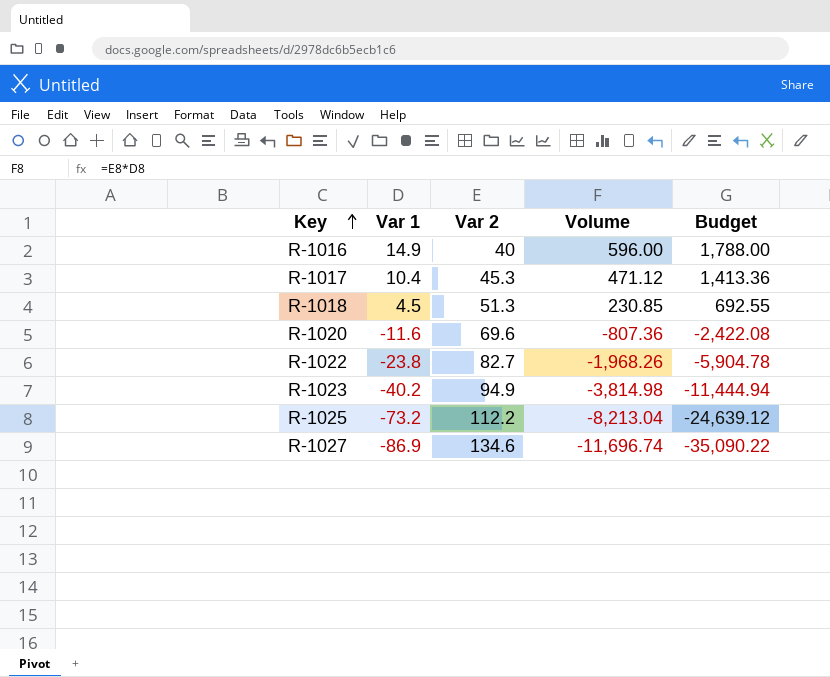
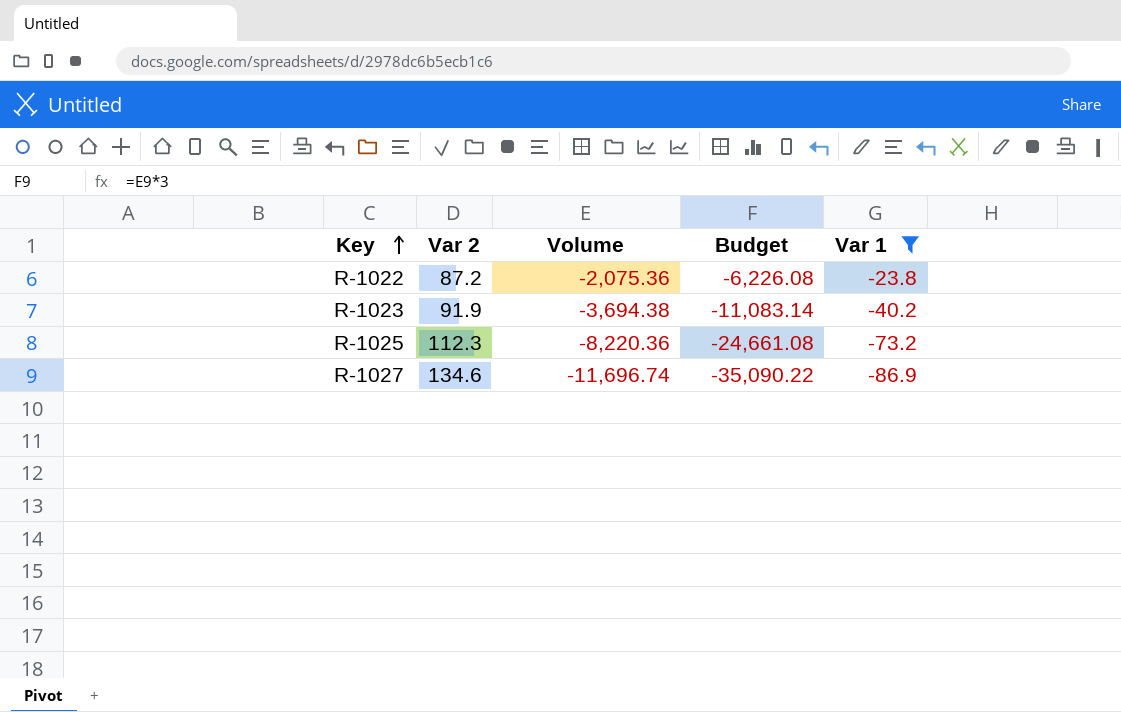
filter: none -> Var 1 <= -23.8
column Var 1 | position: 2 -> 5
R-1022 | Var 2: 82.7 -> 87.2
R-1022 | Volume: -1,968.26 -> -2,075.36
R-1022 | Budget: -5,904.78 -> -6,226.08
R-1023 | Var 2: 94.9 -> 91.9
R-1023 | Volume: -3,814.98 -> -3,694.38
R-1023 | Budget: -11,444.94 -> -11,083.14
R-1025 | Var 2: 112.2 -> 112.3
R-1025 | Volume: -8,213.04 -> -8,220.36
R-1025 | Budget: -24,639.12 -> -24,661.08

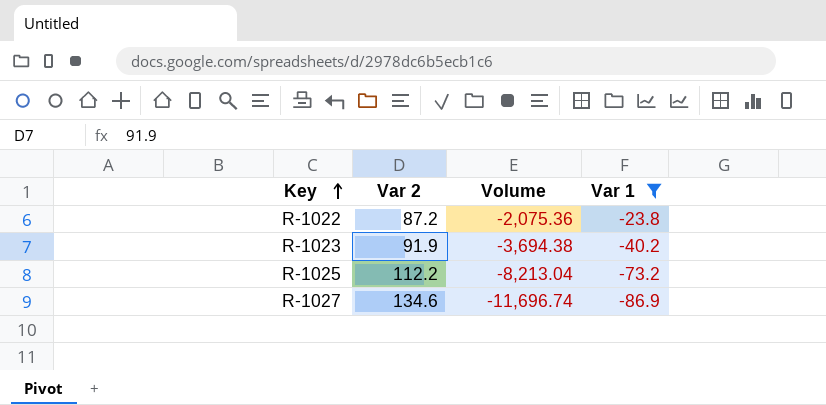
column Budget | formula: [Volume] * 3 -> none
R-1025 | Var 2: 112.3 -> 112.2
R-1025 | Volume: -8,220.36 -> -8,213.04

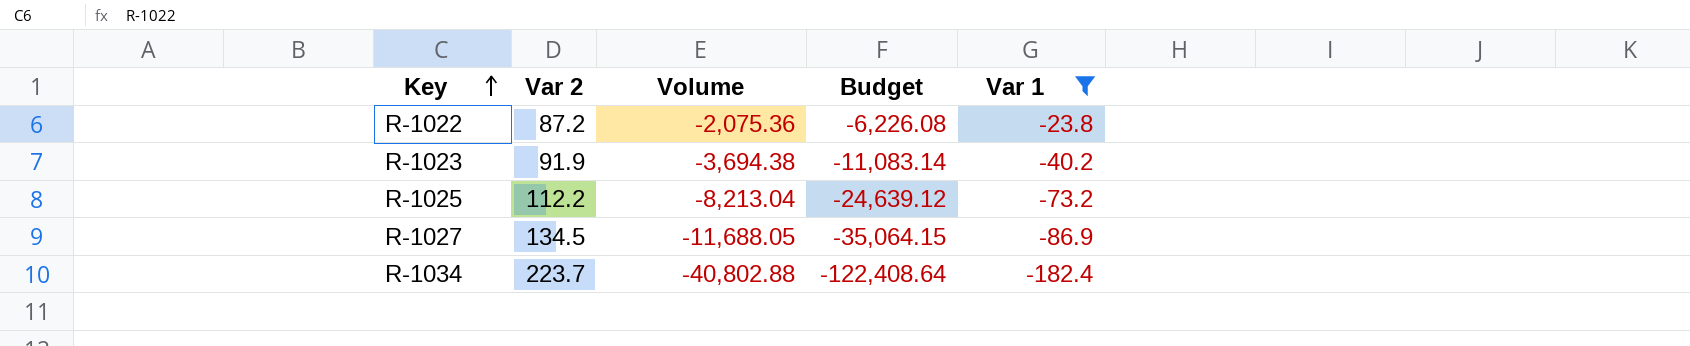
column Budget | formula: none -> [Volume] * 3
R-1027 | Var 2: 134.6 -> 134.5
R-1027 | Volume: -11,696.74 -> -11,688.05
row R-1034: none -> 223.7 | -40,802.88 | -122,408.64 | -182.4

